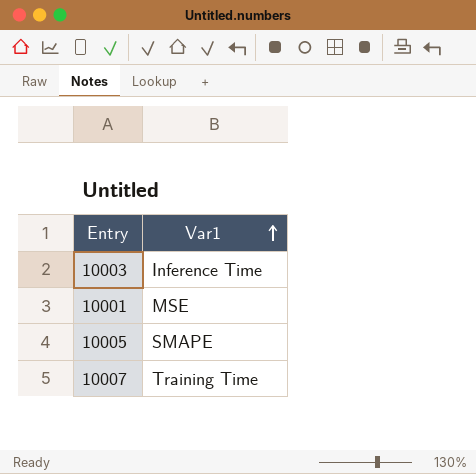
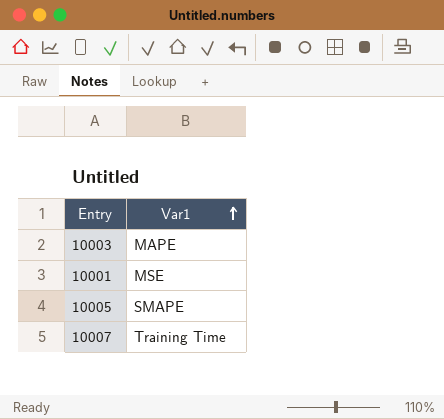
10003 | Var1: Inference Time -> MAPE

